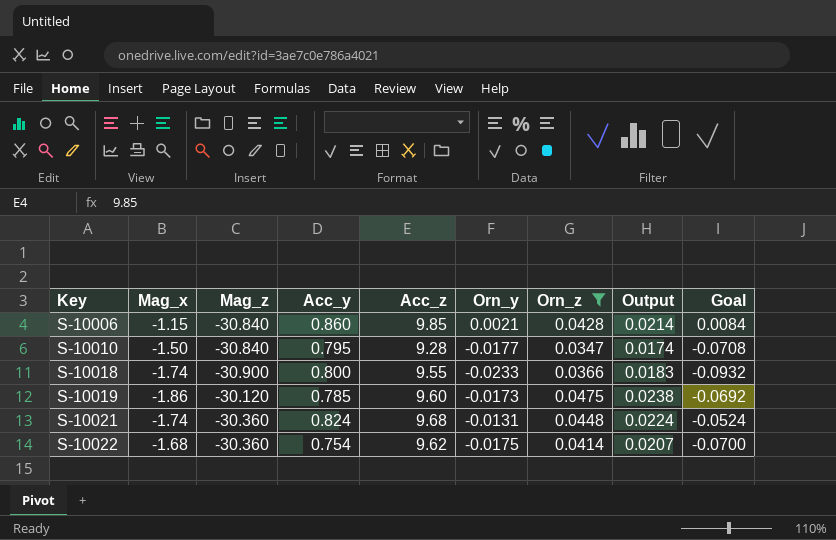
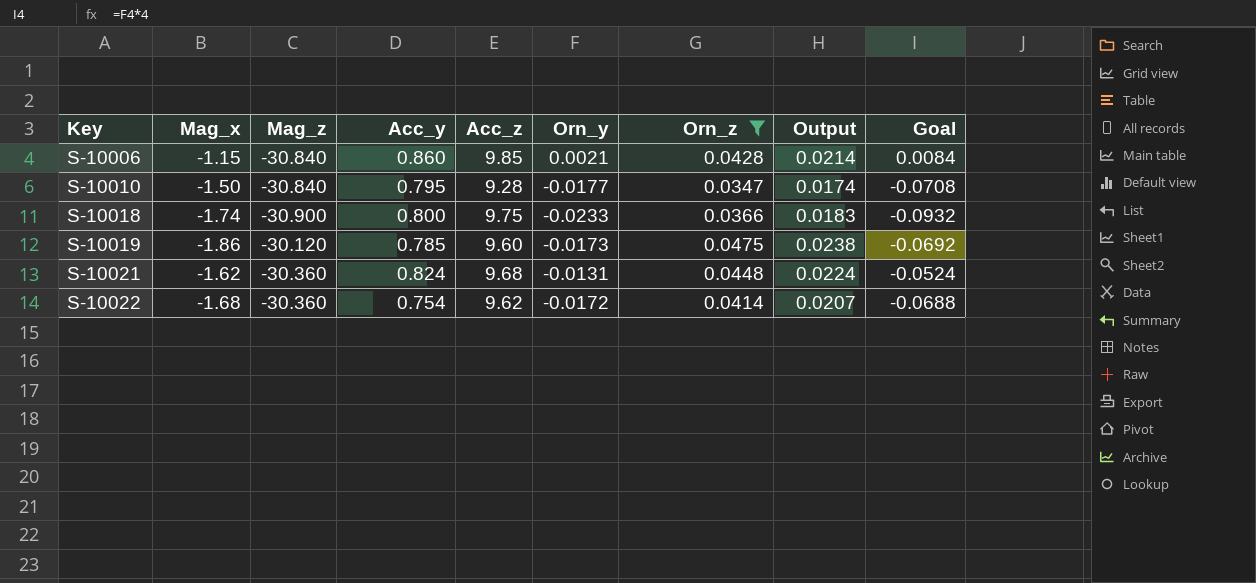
S-10018 | Acc_z: 9.55 -> 9.75
S-10021 | Mag_x: -1.74 -> -1.62
S-10022 | Orn_y: -0.0175 -> -0.0172
S-10022 | Goal: -0.0700 -> -0.0688

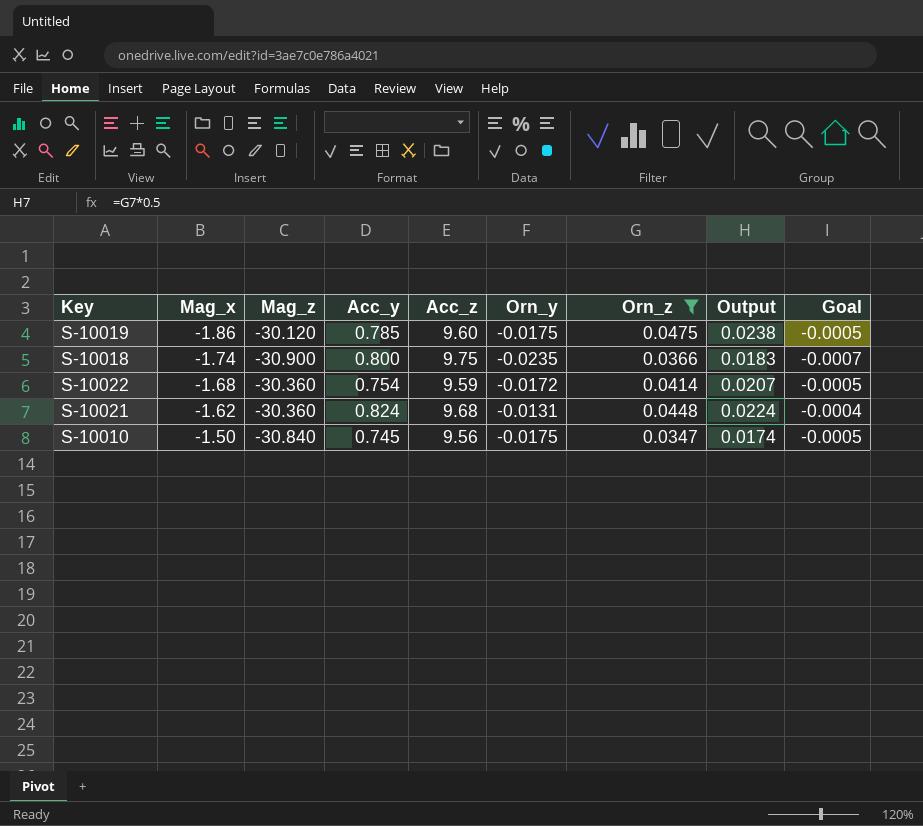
row order: Key ascending -> Mag_x ascending
column Goal | formula: [Orn_y] * 4 -> [Orn_y] * 0.03
row S-10006: -1.15 | -30.840 | 0.860 | 9.85 | 0.0021 | 0.0428 | 0.0214 | 0.0084 -> none
S-10019 | Orn_y: -0.0173 -> -0.0175
S-10018 | Orn_y: -0.0233 -> -0.0235
S-10022 | Acc_z: 9.62 -> 9.59
S-10010 | Acc_y: 0.795 -> 0.745
S-10010 | Acc_z: 9.28 -> 9.56
S-10010 | Orn_y: -0.0177 -> -0.0175

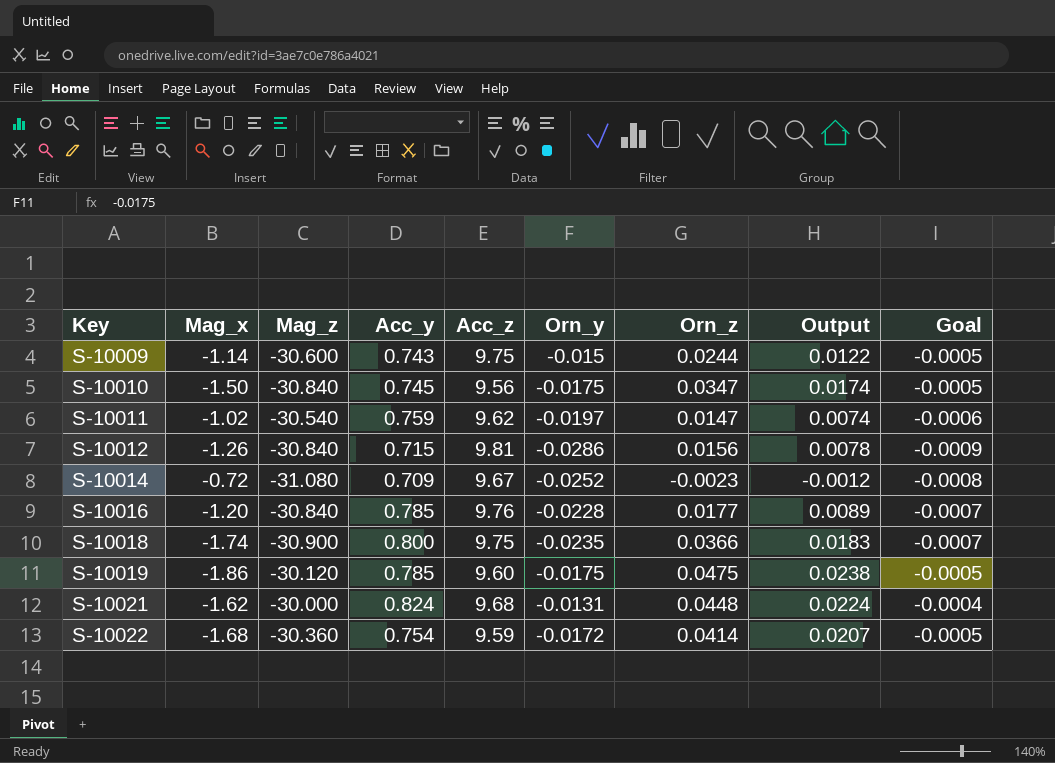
filter: Orn_z >= 0.0347 -> none
row order: Mag_x ascending -> Key ascending
S-10021 | Mag_z: -30.360 -> -30.000

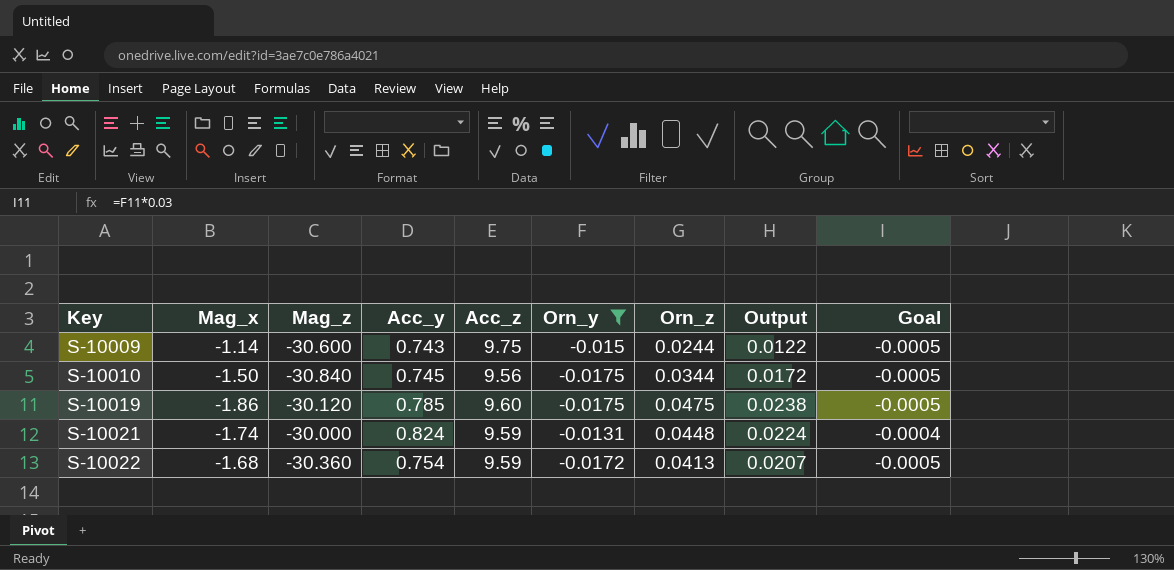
filter: none -> Orn_y >= -0.0175
S-10010 | Orn_z: 0.0347 -> 0.0344
S-10010 | Output: 0.0174 -> 0.0172
S-10021 | Mag_x: -1.62 -> -1.74
S-10021 | Acc_z: 9.68 -> 9.59
S-10022 | Orn_z: 0.0414 -> 0.0413

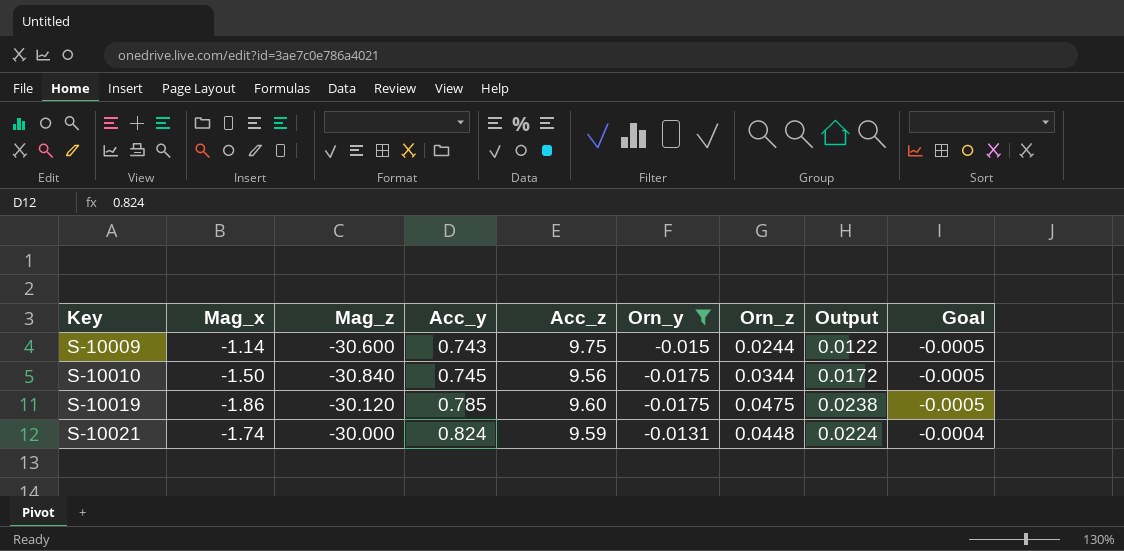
row S-10022: -1.68 | -30.360 | 0.754 | 9.59 | -0.0172 | 0.0413 | 0.0207 | -0.0005 -> none

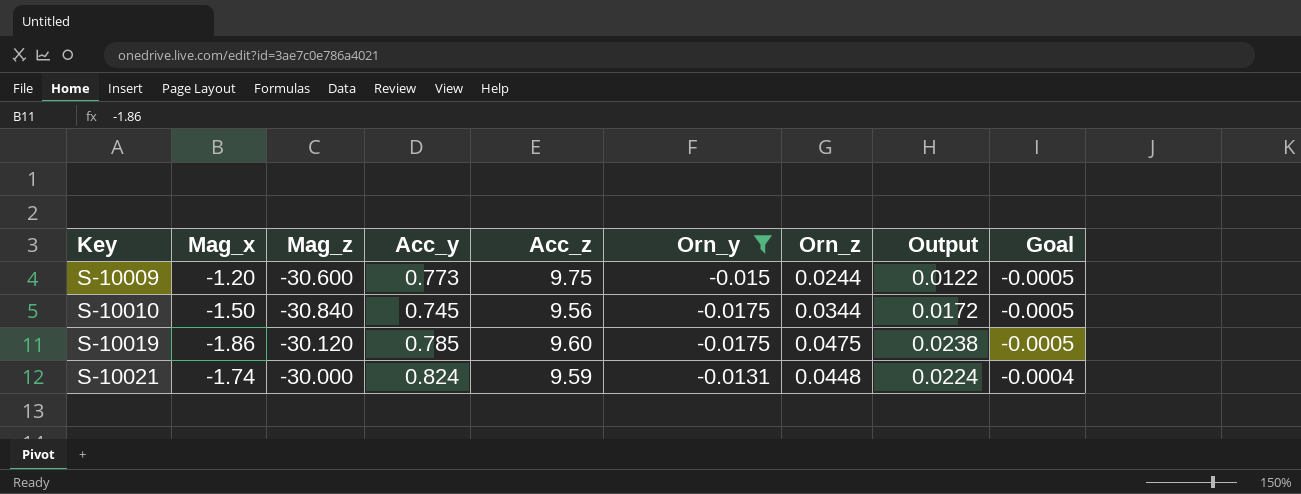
S-10009 | Mag_x: -1.14 -> -1.20
S-10009 | Acc_y: 0.743 -> 0.773

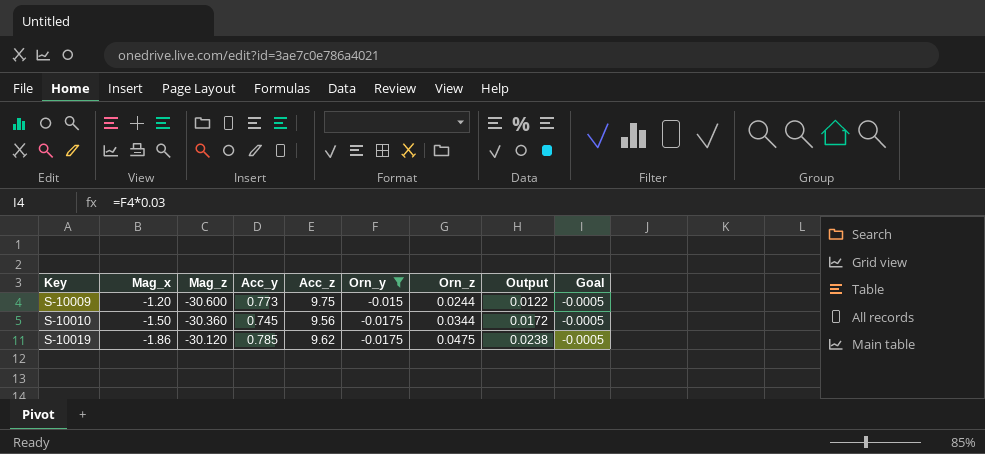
row S-10021: -1.74 | -30.000 | 0.824 | 9.59 | -0.0131 | 0.0448 | 0.0224 | -0.0004 -> none
S-10010 | Mag_z: -30.840 -> -30.360
S-10019 | Acc_z: 9.60 -> 9.62

